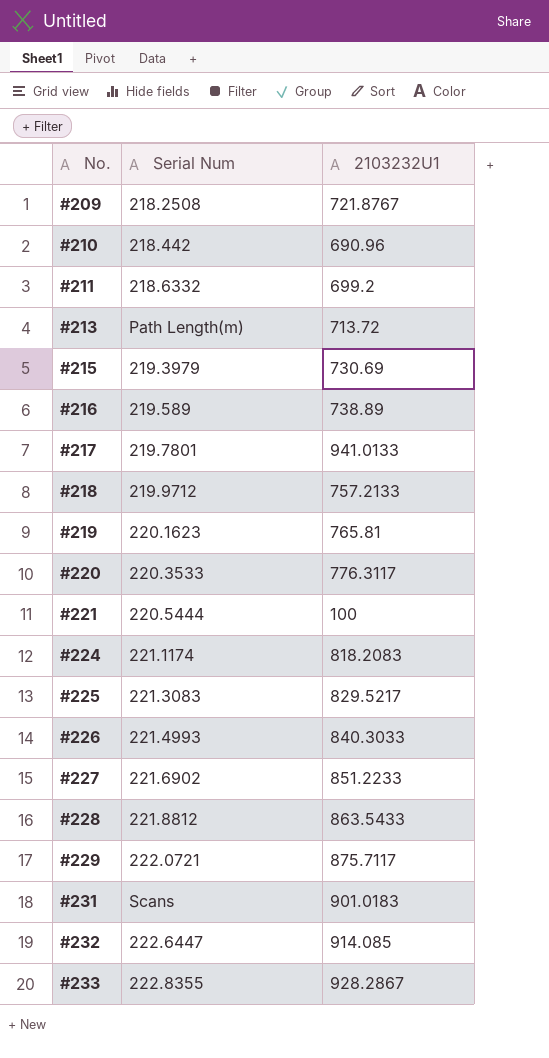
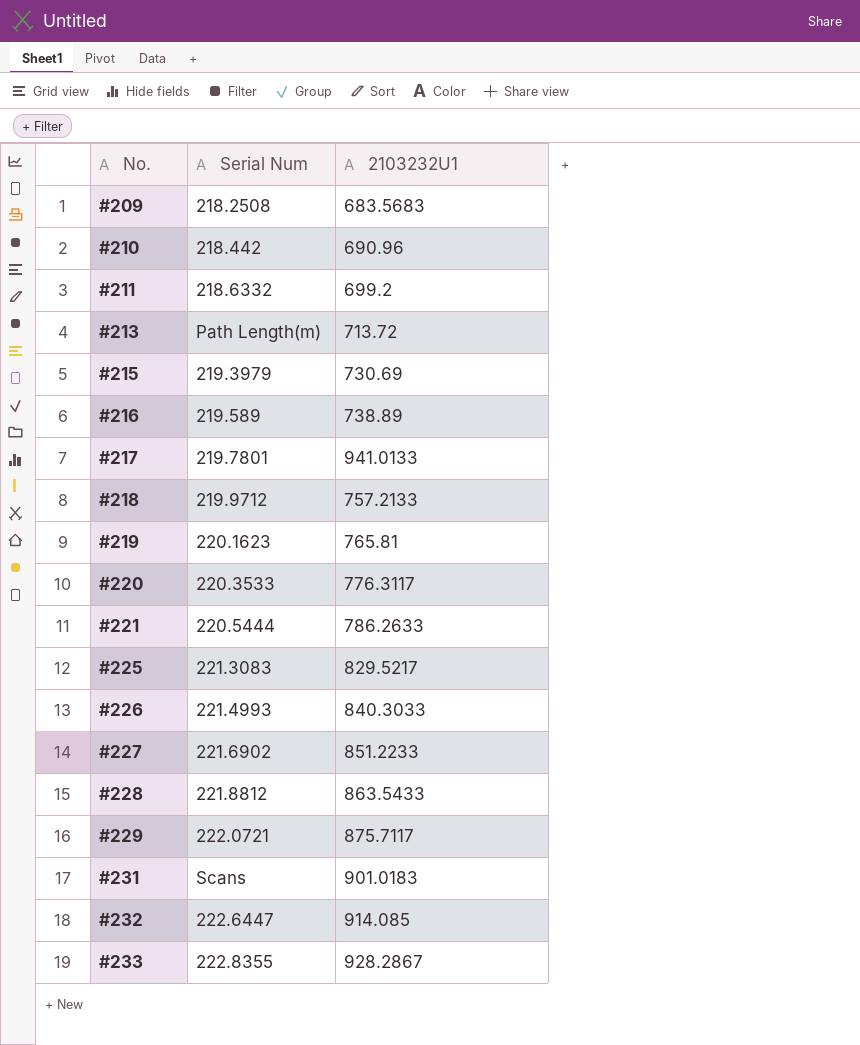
row #224: 221.1174 | 818.2083 -> none
#209 | 2103232U1: 721.8767 -> 683.5683
#221 | 2103232U1: 100 -> 786.2633

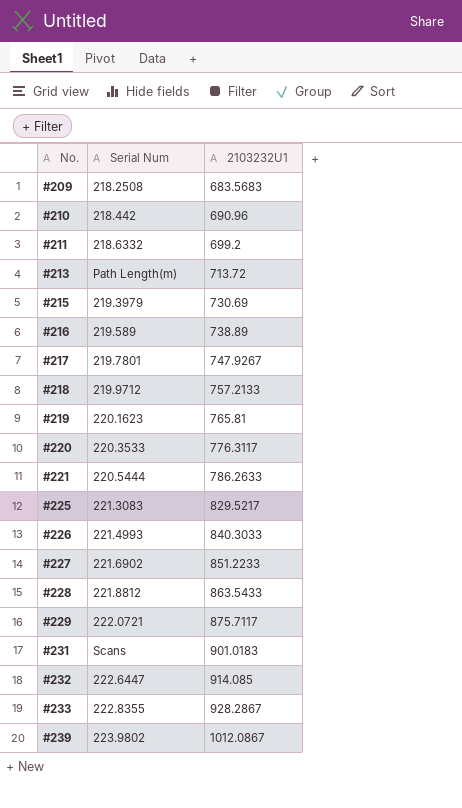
#217 | 2103232U1: 941.0133 -> 747.9267
row #239: none -> 223.9802 | 1012.0867

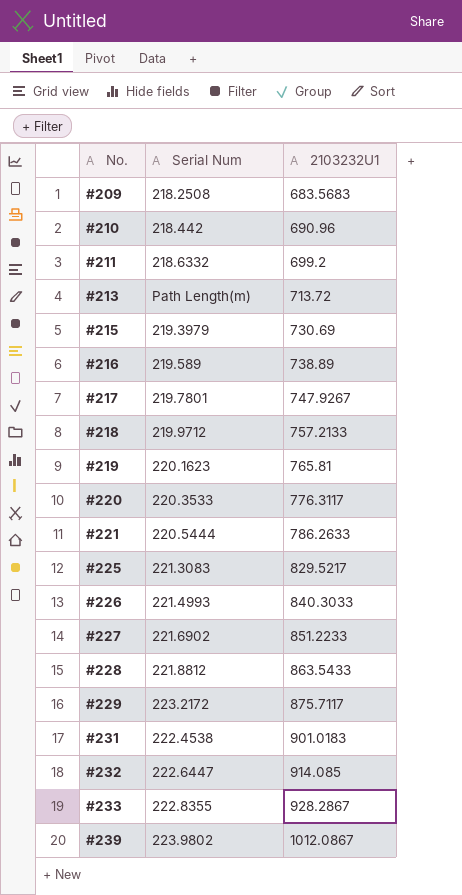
#229 | Serial Num: 222.0721 -> 223.2172
#231 | Serial Num: Scans -> 222.4538

